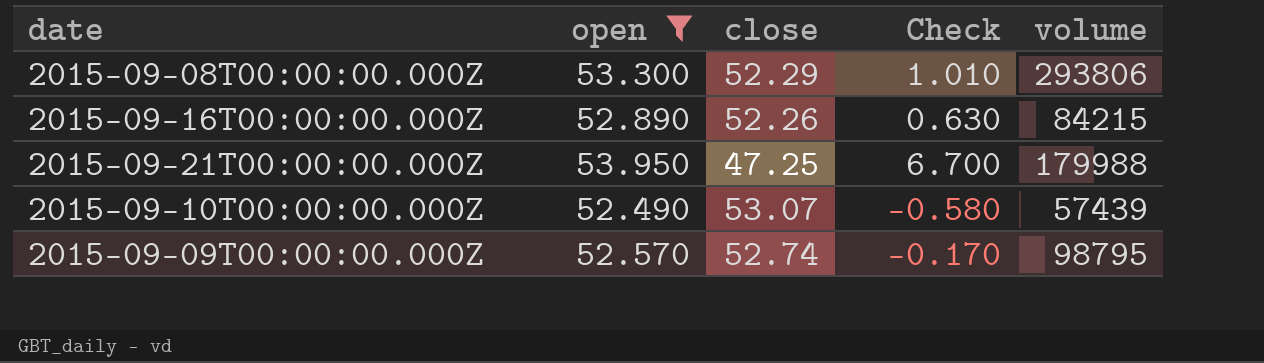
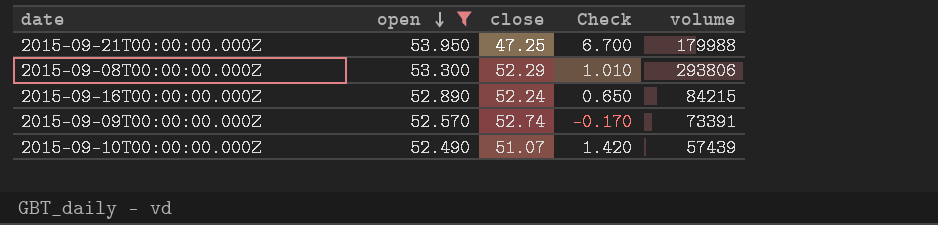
row order: none -> open descending
2015-09-16T00:00:00.000Z | close: 52.26 -> 52.24
2015-09-16T00:00:00.000Z | Check: 0.630 -> 0.650
2015-09-09T00:00:00.000Z | volume: 98795 -> 73391
2015-09-10T00:00:00.000Z | close: 53.07 -> 51.07
2015-09-10T00:00:00.000Z | Check: -0.580 -> 1.420

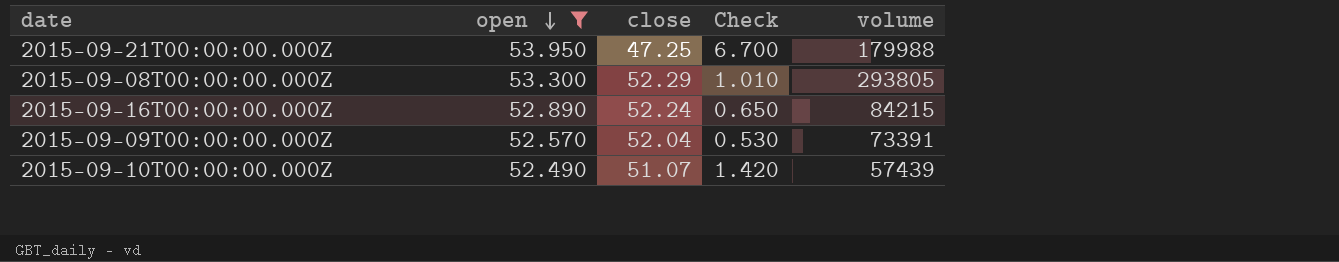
2015-09-08T00:00:00.000Z | volume: 293806 -> 293805
2015-09-09T00:00:00.000Z | close: 52.74 -> 52.04
2015-09-09T00:00:00.000Z | Check: -0.170 -> 0.530

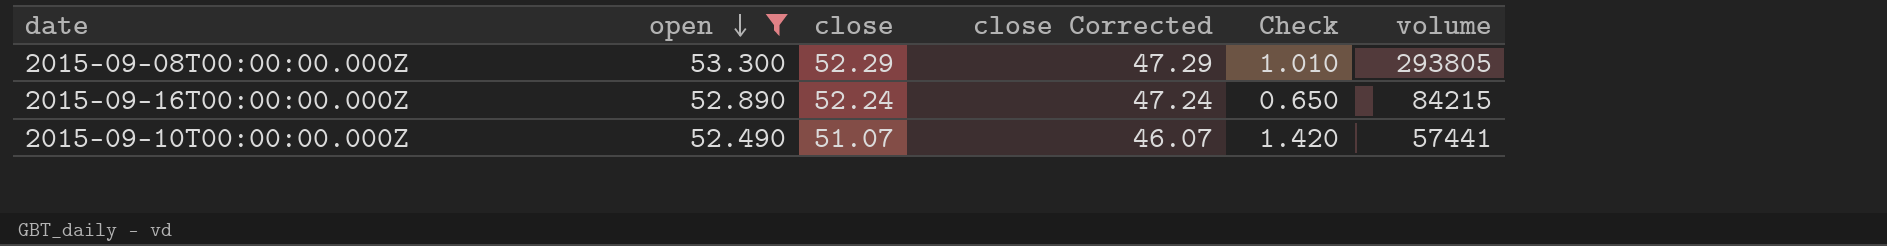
column close Corrected | formula: none -> [close] - 5
row 2015-09-21T00:00:00.000Z: 53.950 | 47.25 | 6.700 | 179988 -> none
row 2015-09-09T00:00:00.000Z: 52.570 | 52.04 | 0.530 | 73391 -> none
2015-09-10T00:00:00.000Z | volume: 57439 -> 57441

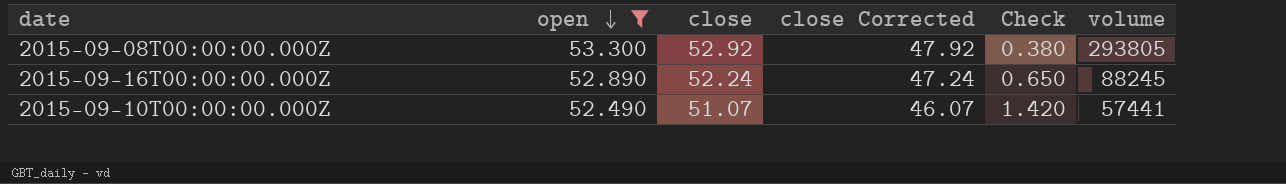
2015-09-08T00:00:00.000Z | close: 52.29 -> 52.92
2015-09-08T00:00:00.000Z | close Corrected: 47.29 -> 47.92
2015-09-08T00:00:00.000Z | Check: 1.010 -> 0.380
2015-09-16T00:00:00.000Z | volume: 84215 -> 88245

